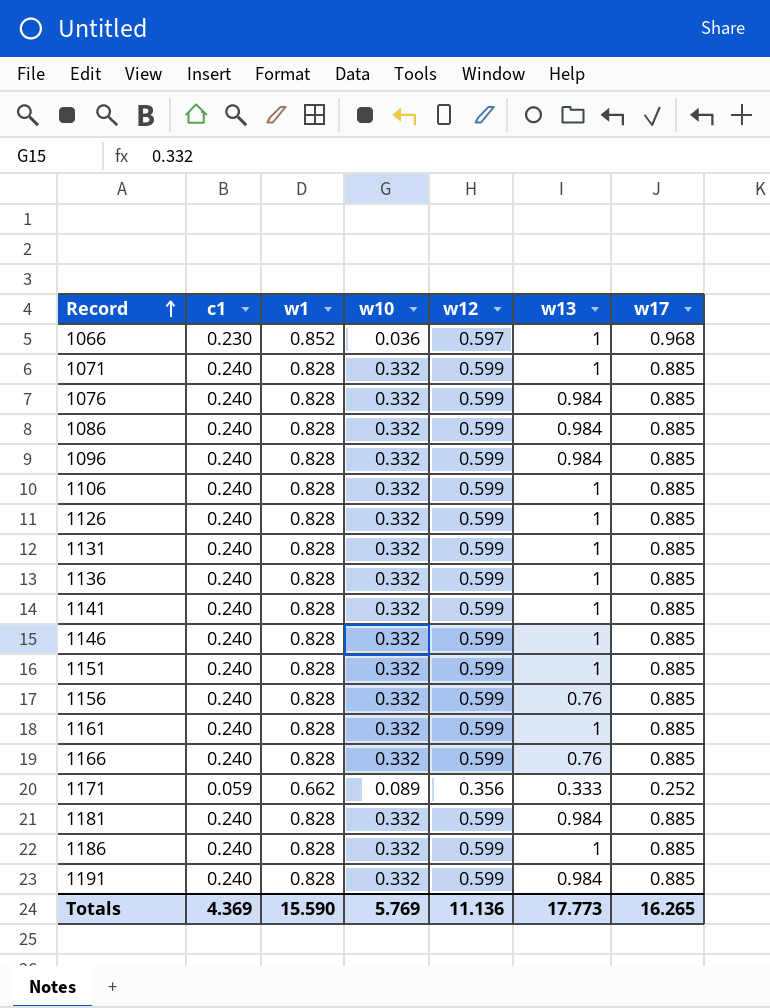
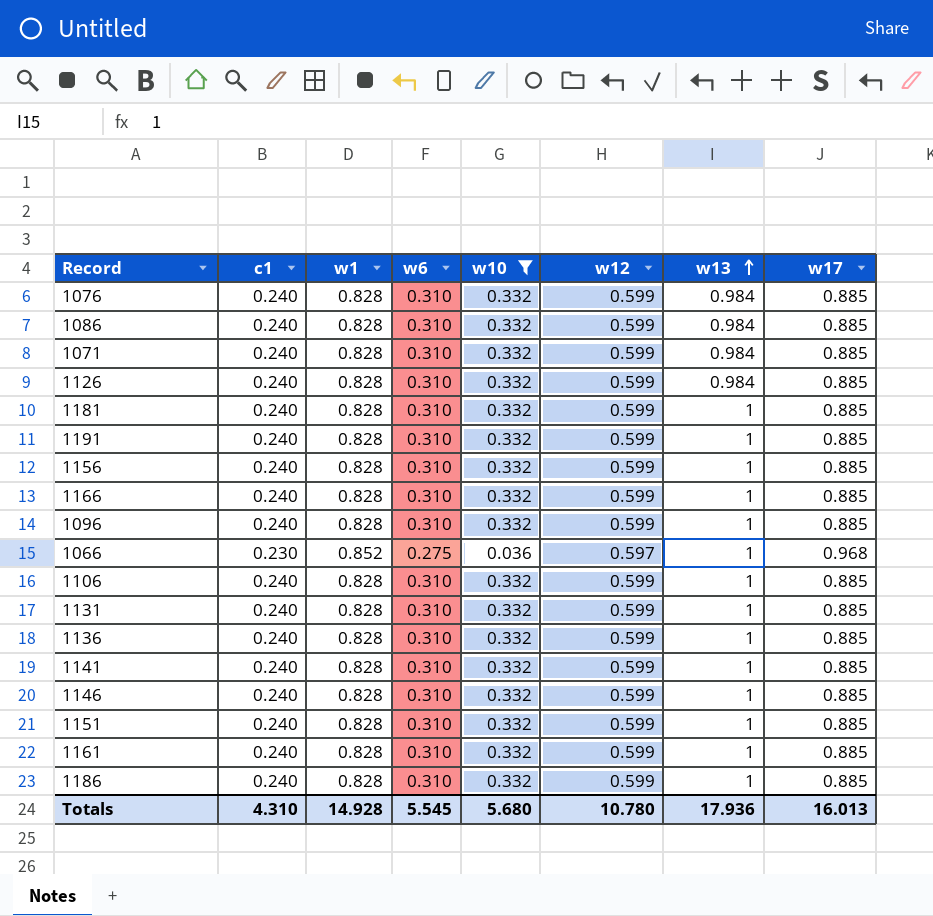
filter: none -> w10 != 0.089
row order: Record ascending -> w13 ascending
column w6 | position: none -> 4
1071 | w13: 1 -> 0.984
1126 | w13: 1 -> 0.984
1181 | w13: 0.984 -> 1
1191 | w13: 0.984 -> 1
1156 | w13: 0.76 -> 1
1166 | w13: 0.76 -> 1
1096 | w13: 0.984 -> 1
Totals | c1: 4.369 -> 4.310
Totals | w1: 15.590 -> 14.928
Totals | w10: 5.769 -> 5.680
Totals | w12: 11.136 -> 10.780
Totals | w13: 17.773 -> 17.936
Totals | w17: 16.265 -> 16.013

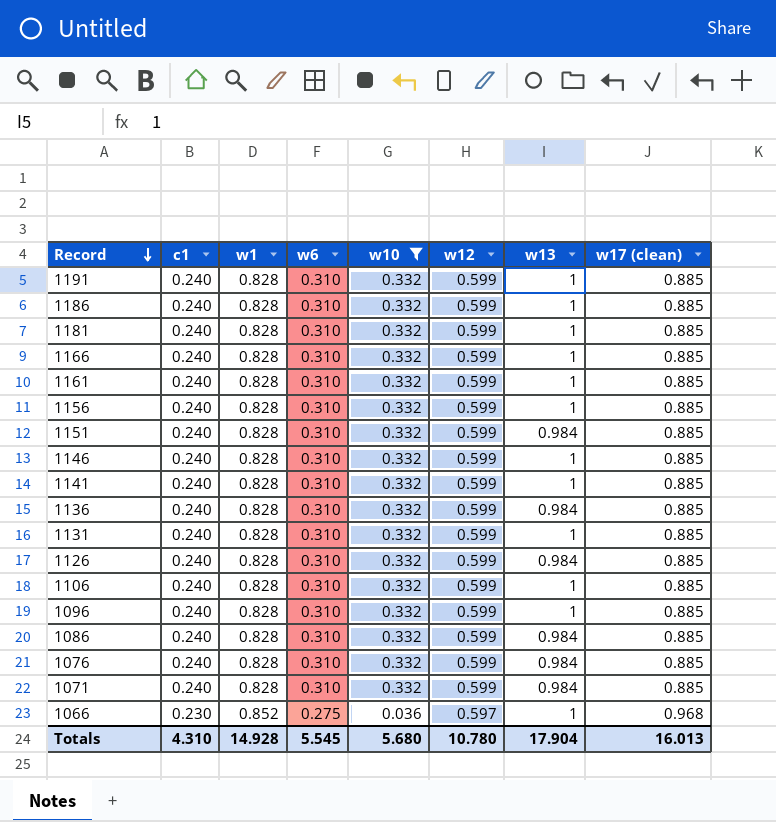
row order: w13 ascending -> Record descending
column name: w17 -> w17 (clean)
1151 | w13: 1 -> 0.984
1136 | w13: 1 -> 0.984
Totals | w13: 17.936 -> 17.904

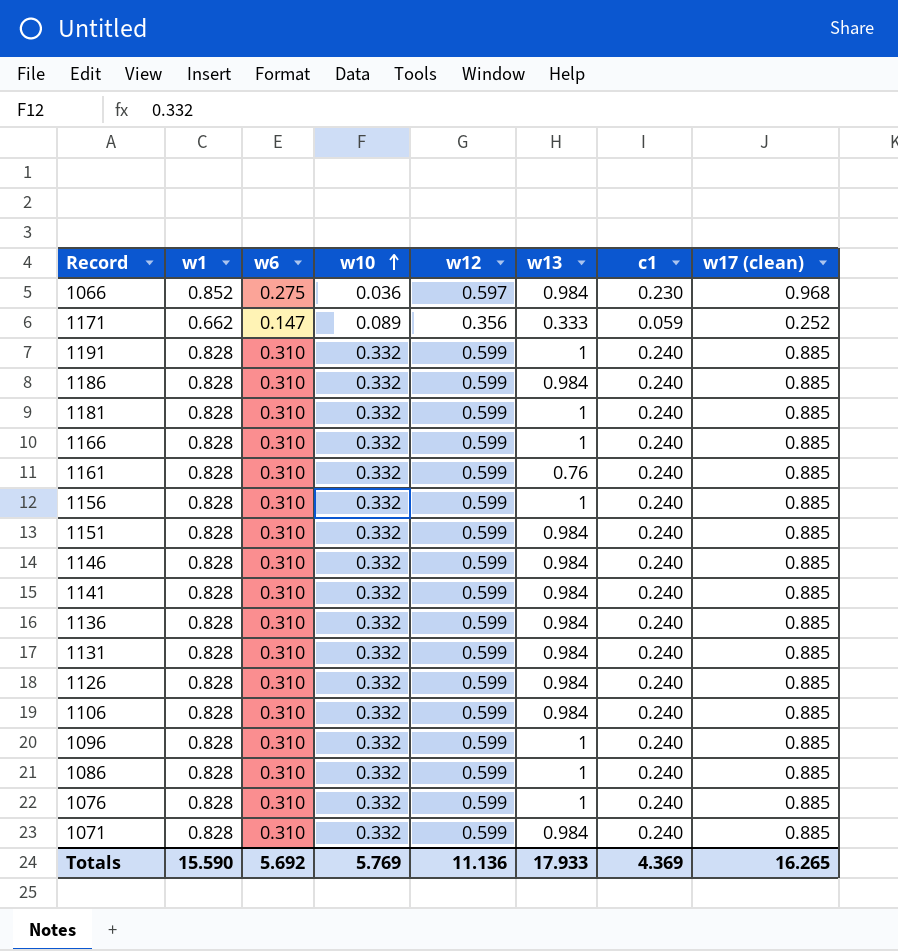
filter: w10 != 0.089 -> none
row order: Record descending -> w10 ascending
column c1 | position: 2 -> 7
1066 | w13: 1 -> 0.984
1186 | w13: 1 -> 0.984
1161 | w13: 1 -> 0.76
1146 | w13: 1 -> 0.984
1141 | w13: 1 -> 0.984
1131 | w13: 1 -> 0.984
1106 | w13: 1 -> 0.984
1086 | w13: 0.984 -> 1
1076 | w13: 0.984 -> 1
Totals | w1: 14.928 -> 15.590
Totals | w6: 5.545 -> 5.692
Totals | w10: 5.680 -> 5.769
Totals | w12: 10.780 -> 11.136
Totals | w13: 17.904 -> 17.933
Totals | c1: 4.310 -> 4.369
Totals | w17 (clean): 16.013 -> 16.265

